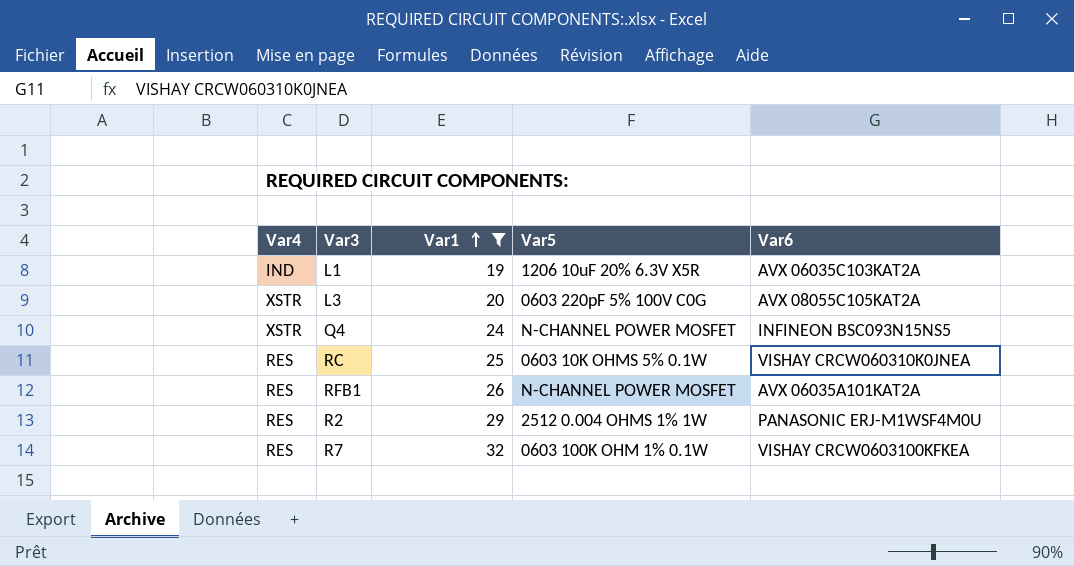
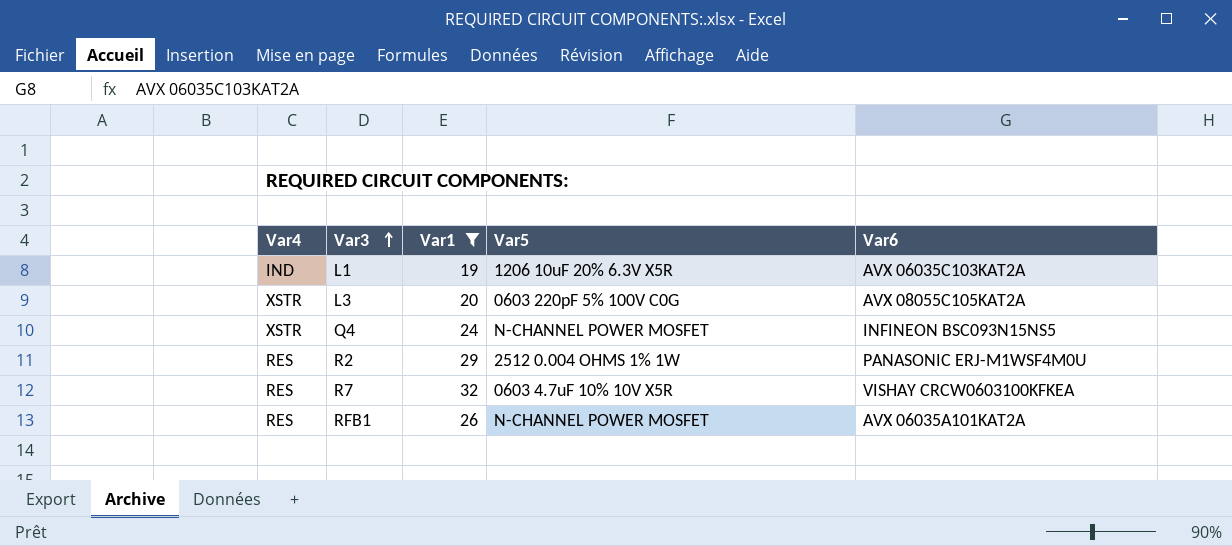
row order: Var1 ascending -> Var3 ascending
row RC: RES | 25 | 0603 10K OHMS 5% 0.1W | VISHAY CRCW060310K0JNEA -> none
R7 | Var5: 0603 100K OHM 1% 0.1W -> 0603 4.7uF 10% 10V X5R

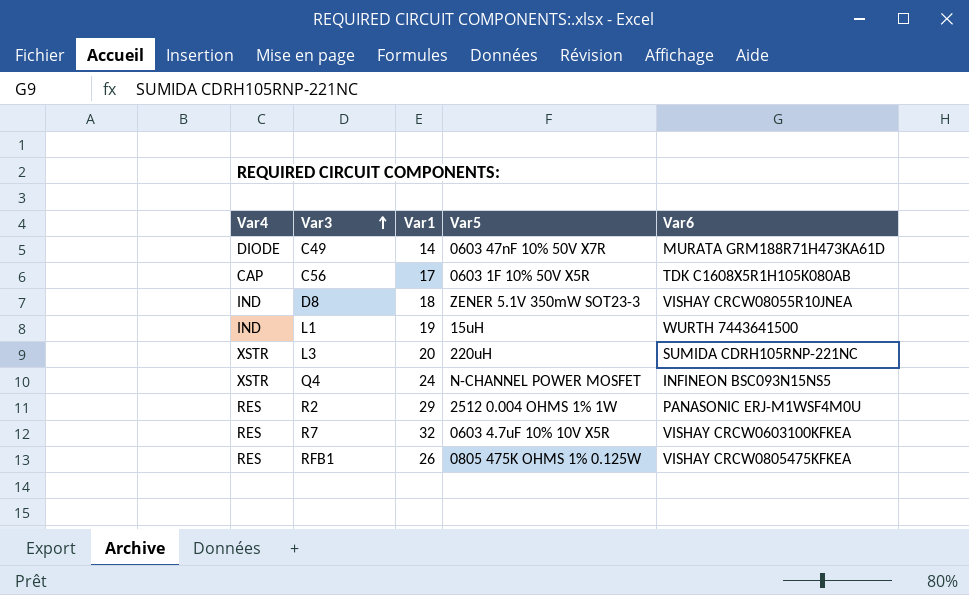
filter: Var1 >= 19 -> none
L1 | Var5: 1206 10uF 20% 6.3V X5R -> 15uH
L1 | Var6: AVX 06035C103KAT2A -> WURTH 7443641500
L3 | Var5: 0603 220pF 5% 100V C0G -> 220uH
L3 | Var6: AVX 08055C105KAT2A -> SUMIDA CDRH105RNP-221NC
RFB1 | Var5: N-CHANNEL POWER MOSFET -> 0805 475K OHMS 1% 0.125W
RFB1 | Var6: AVX 06035A101KAT2A -> VISHAY CRCW0805475KFKEA

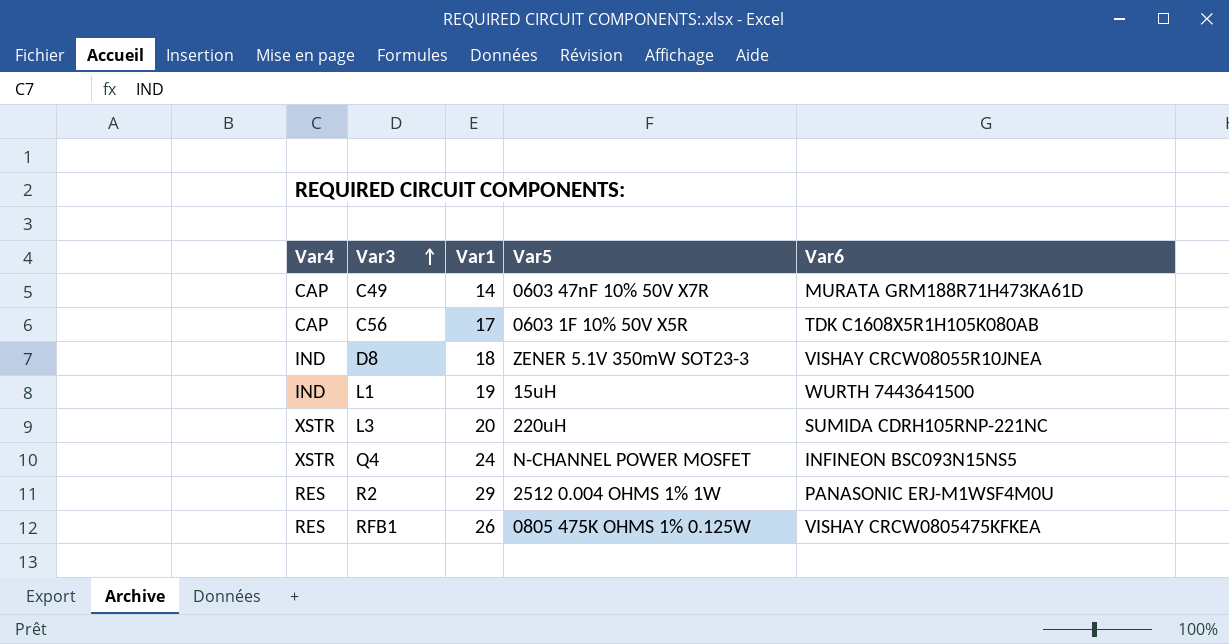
row R7: RES | 32 | 0603 4.7uF 10% 10V X5R | VISHAY CRCW0603100KFKEA -> none
C49 | Var4: DIODE -> CAP

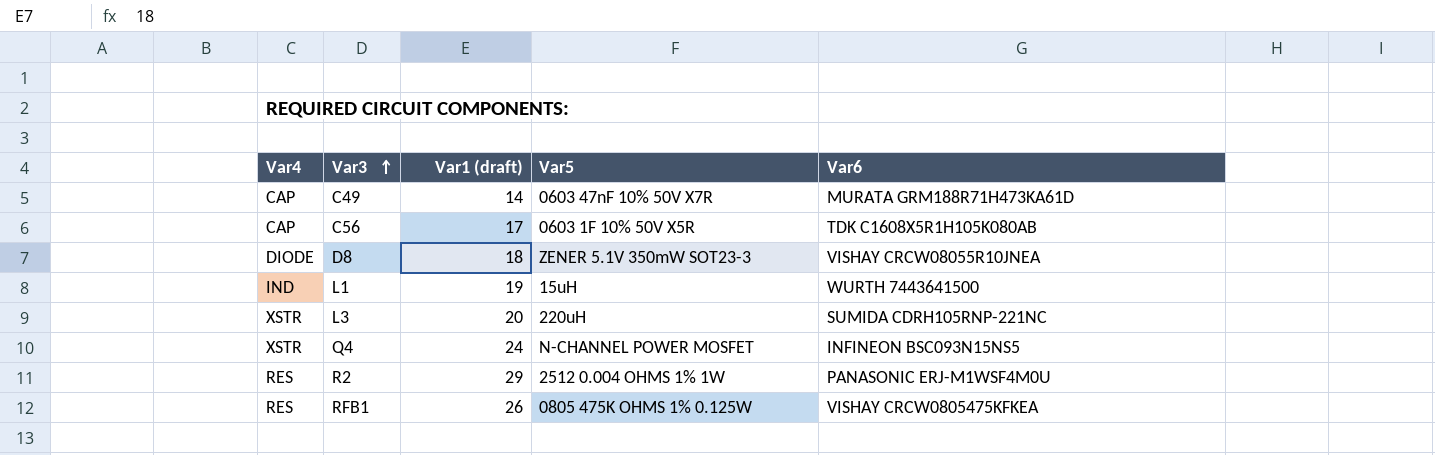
column name: Var1 -> Var1 (draft)
D8 | Var4: IND -> DIODE

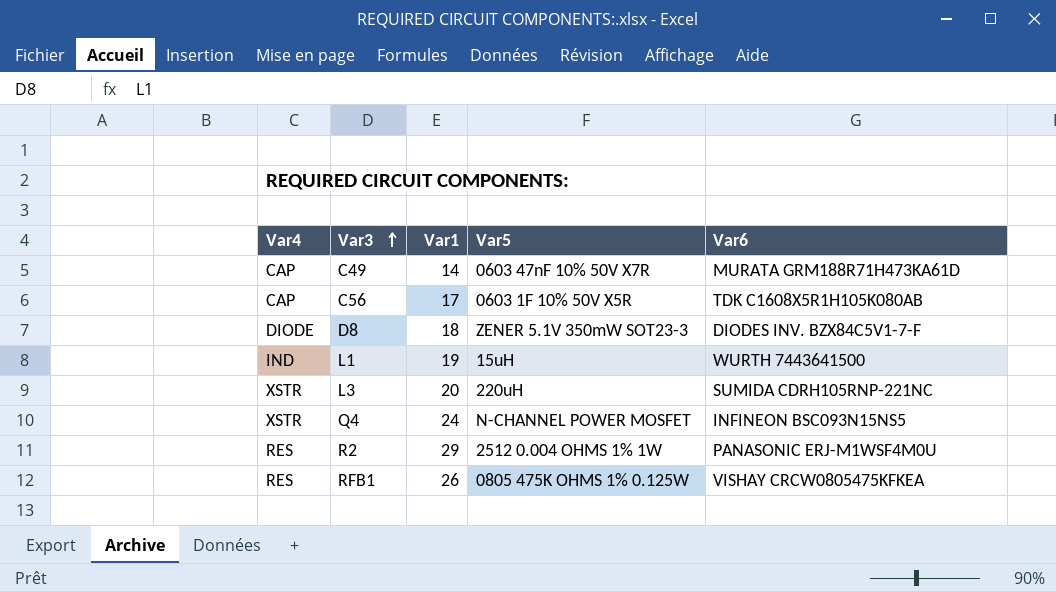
column name: Var1 (draft) -> Var1
D8 | Var6: VISHAY CRCW08055R10JNEA -> DIODES INV. BZX84C5V1-7-F

